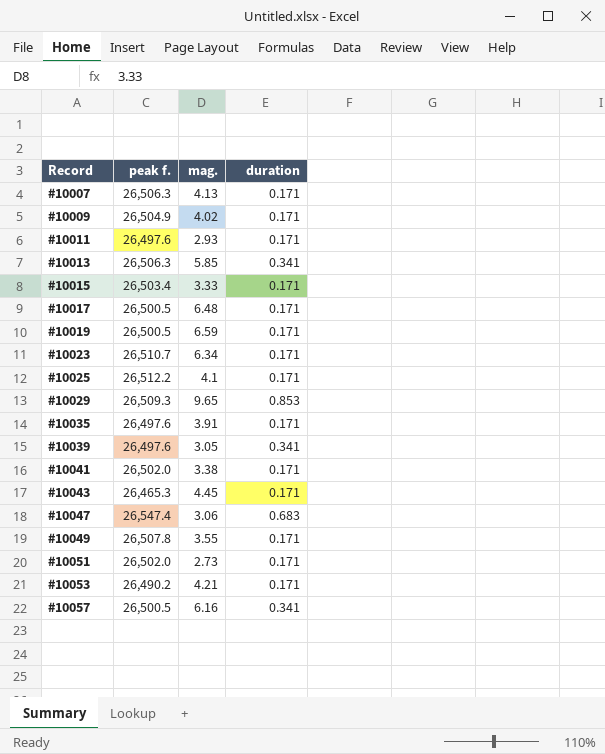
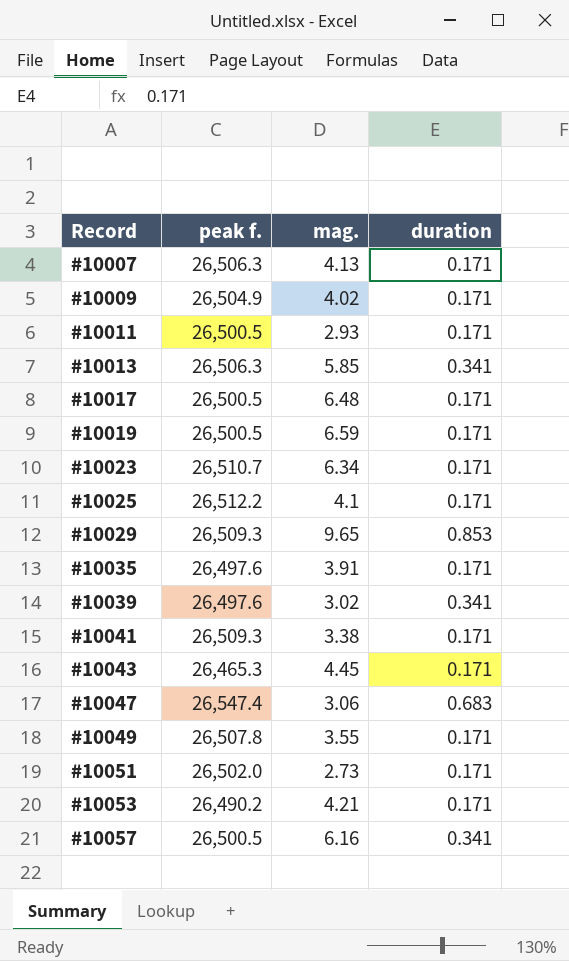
row #10015: 26,503.4 | 3.33 | 0.171 -> none
#10011 | peak f.: 26,497.6 -> 26,500.5
#10039 | mag.: 3.05 -> 3.02
#10041 | peak f.: 26,502.0 -> 26,509.3

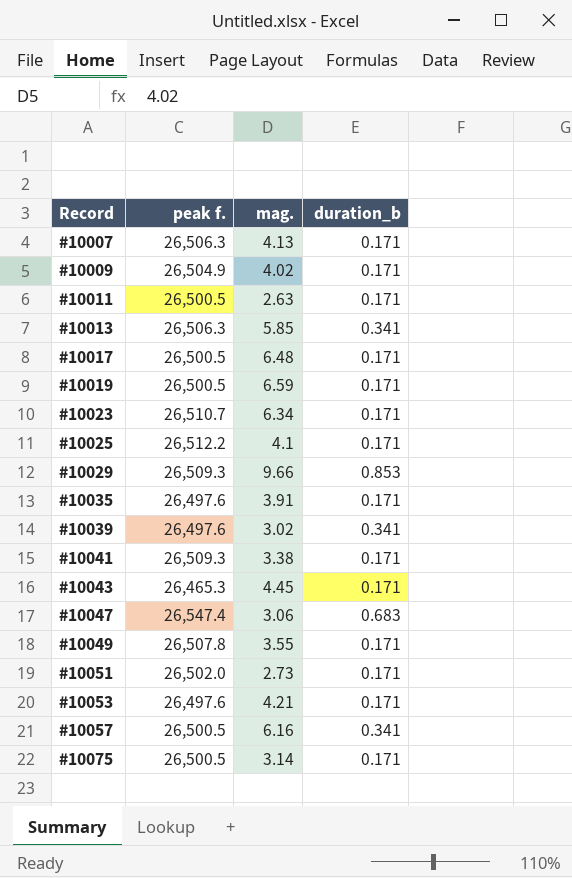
column name: duration -> duration_b
#10011 | mag.: 2.93 -> 2.63
#10029 | mag.: 9.65 -> 9.66
#10053 | peak f.: 26,490.2 -> 26,497.6
row #10075: none -> 26,500.5 | 3.14 | 0.171

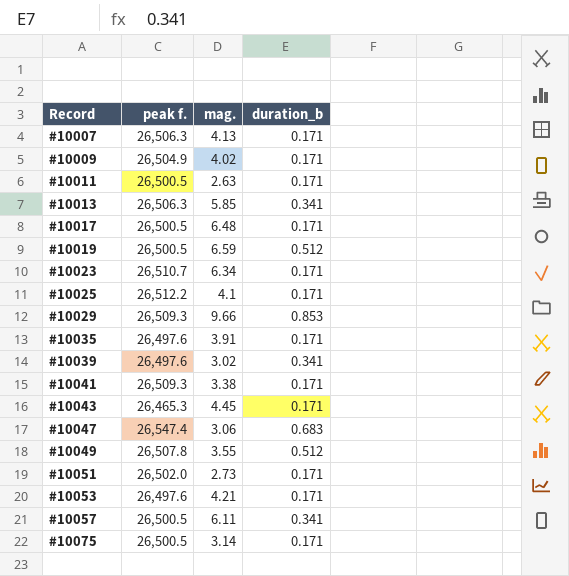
#10019 | duration_b: 0.171 -> 0.512
#10049 | duration_b: 0.171 -> 0.512
#10057 | mag.: 6.16 -> 6.11

